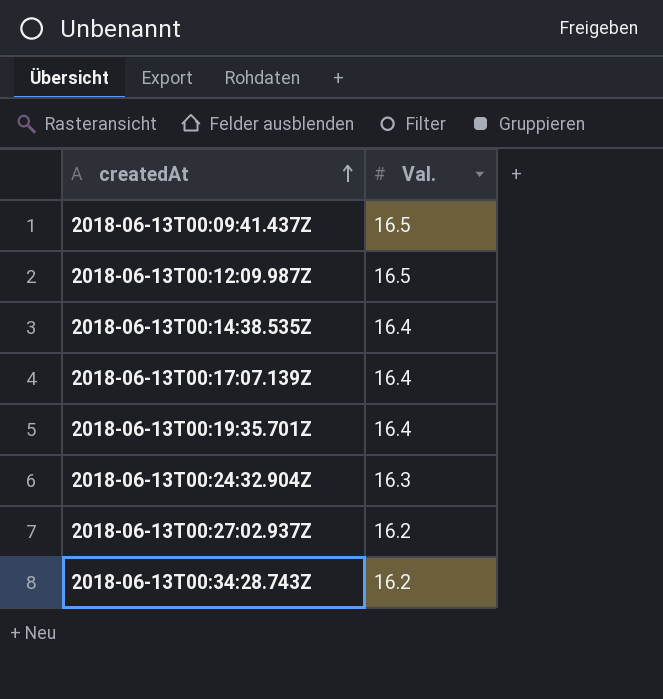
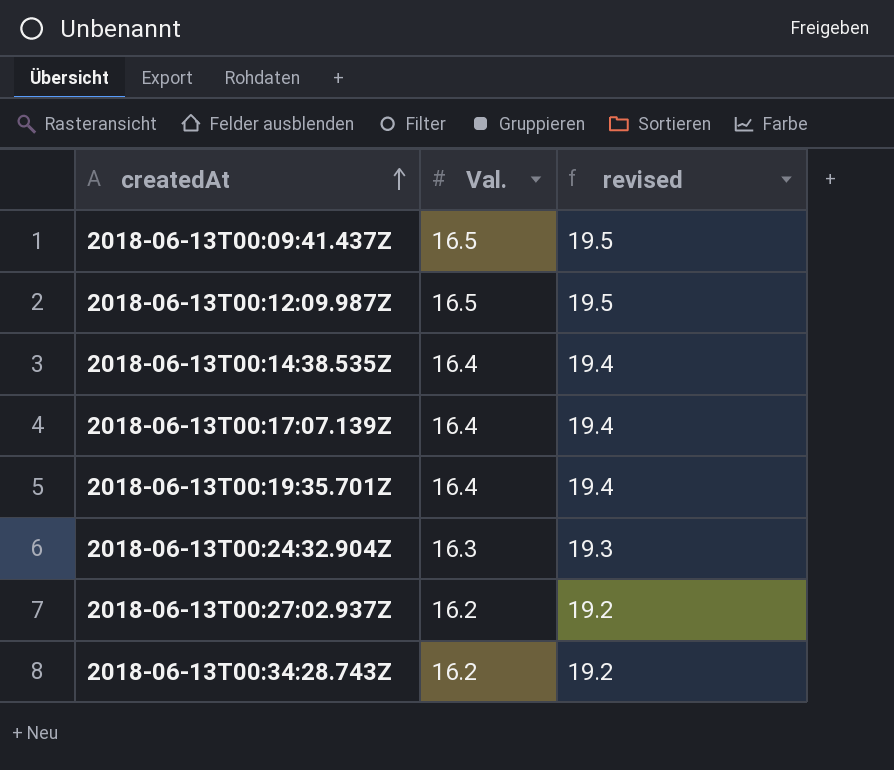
column revised | formula: none -> [Val.] + 3

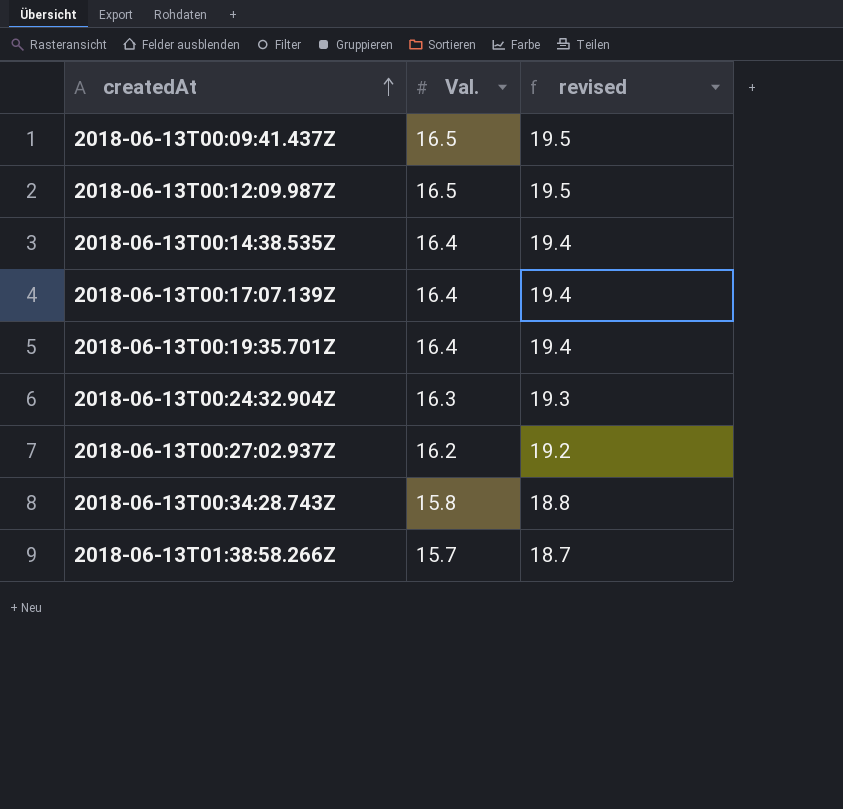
2018-06-13T00:34:28.743Z | Val.: 16.2 -> 15.8
2018-06-13T00:34:28.743Z | revised: 19.2 -> 18.8
row 2018-06-13T01:38:58.266Z: none -> 15.7 | 18.7

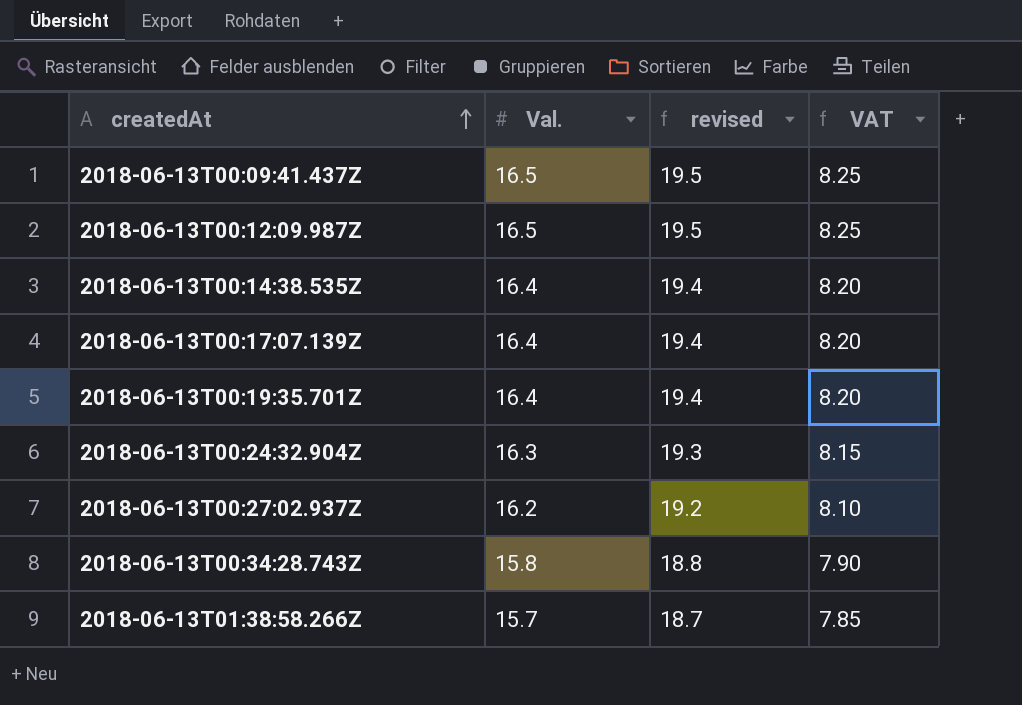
column VAT | formula: none -> [Val.] * 0.5

